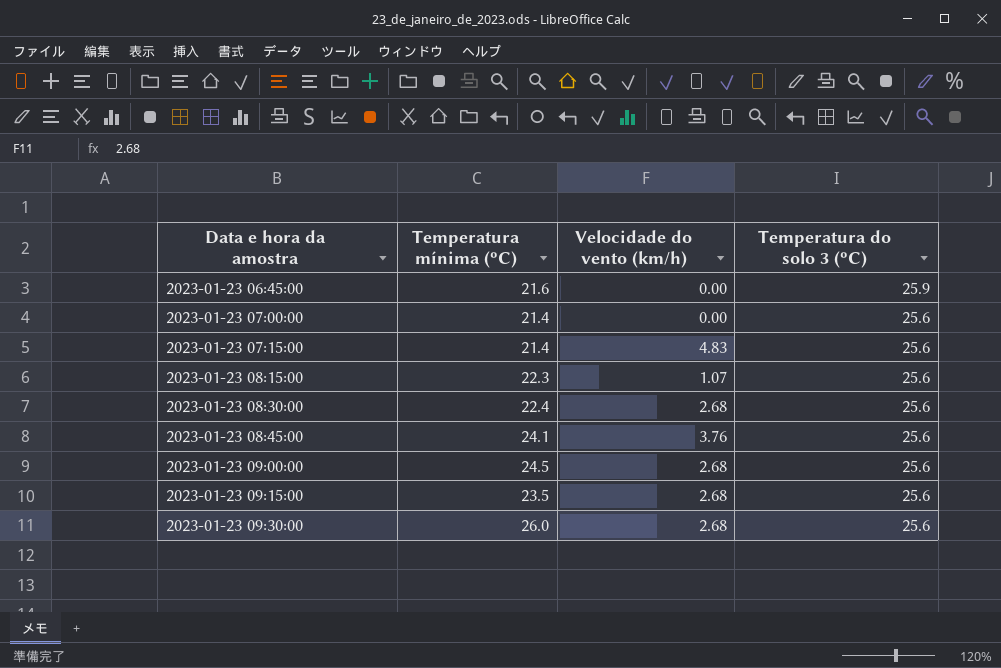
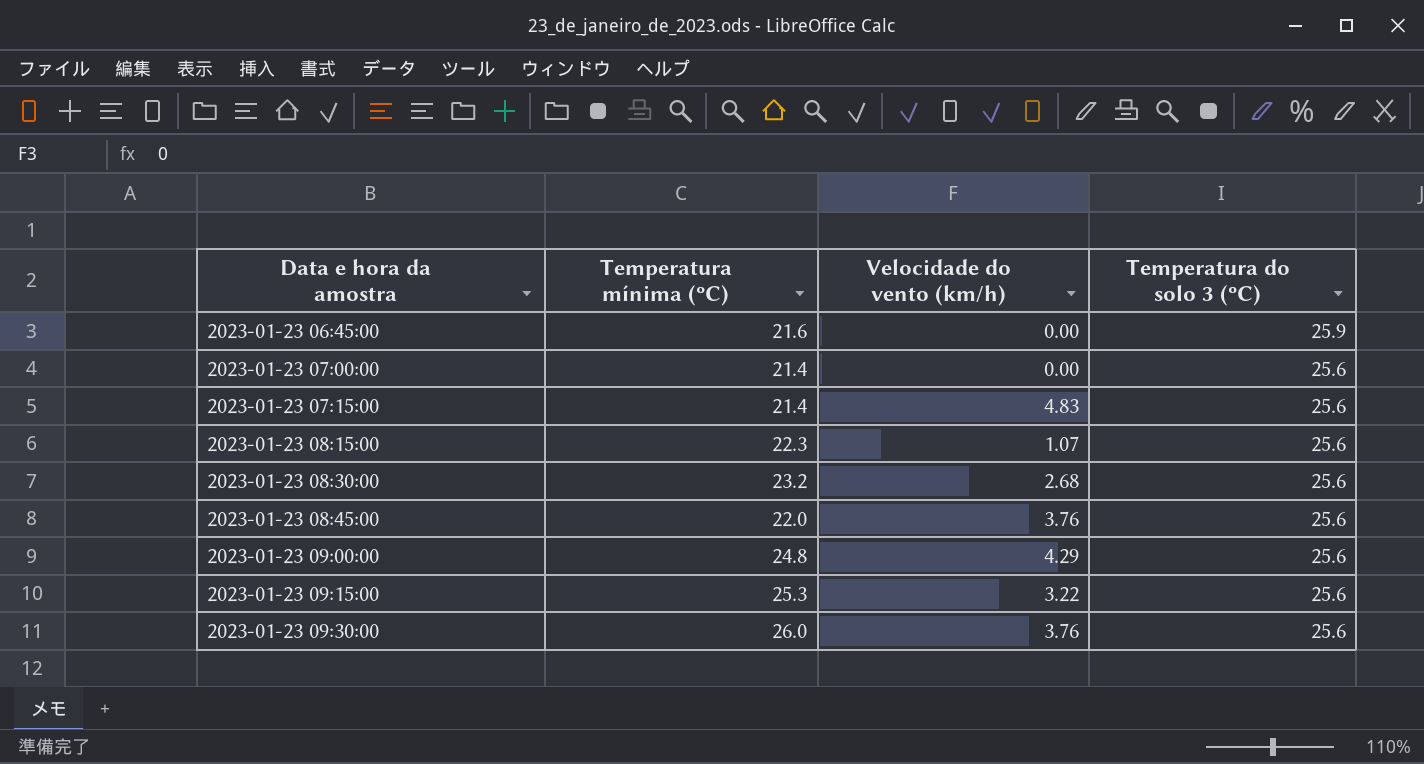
2023-01-23 08:30:00 | Temperatura mínima (ºC): 22.4 -> 23.2
2023-01-23 08:45:00 | Temperatura mínima (ºC): 24.1 -> 22.0
2023-01-23 09:00:00 | Temperatura mínima (ºC): 24.5 -> 24.8
2023-01-23 09:00:00 | Velocidade do vento (km/h): 2.68 -> 4.29
2023-01-23 09:15:00 | Temperatura mínima (ºC): 23.5 -> 25.3
2023-01-23 09:15:00 | Velocidade do vento (km/h): 2.68 -> 3.22
2023-01-23 09:30:00 | Velocidade do vento (km/h): 2.68 -> 3.76

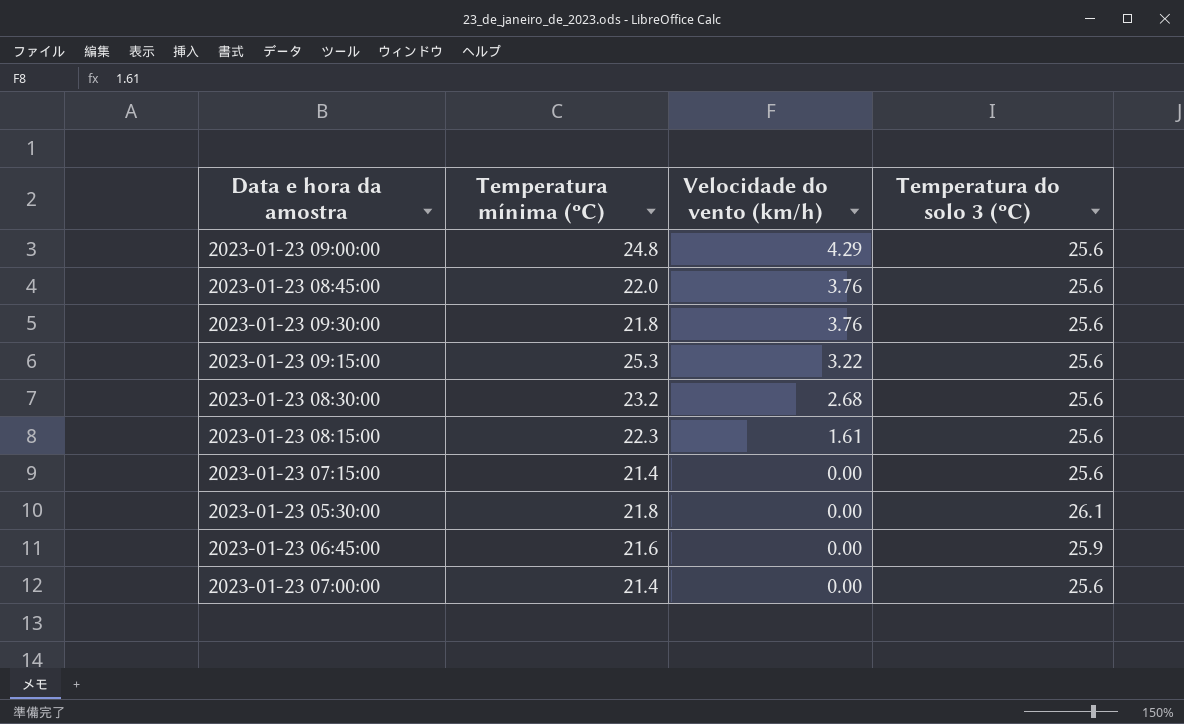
row order: Data e hora da amostra ascending -> Velocidade do vento (km/h) descending
2023-01-23 09:30:00 | Temperatura mínima (ºC): 26.0 -> 21.8
2023-01-23 08:15:00 | Velocidade do vento (km/h): 1.07 -> 1.61
2023-01-23 07:15:00 | Velocidade do vento (km/h): 4.83 -> 0.00
row 2023-01-23 05:30:00: none -> 21.8 | 0.00 | 26.1

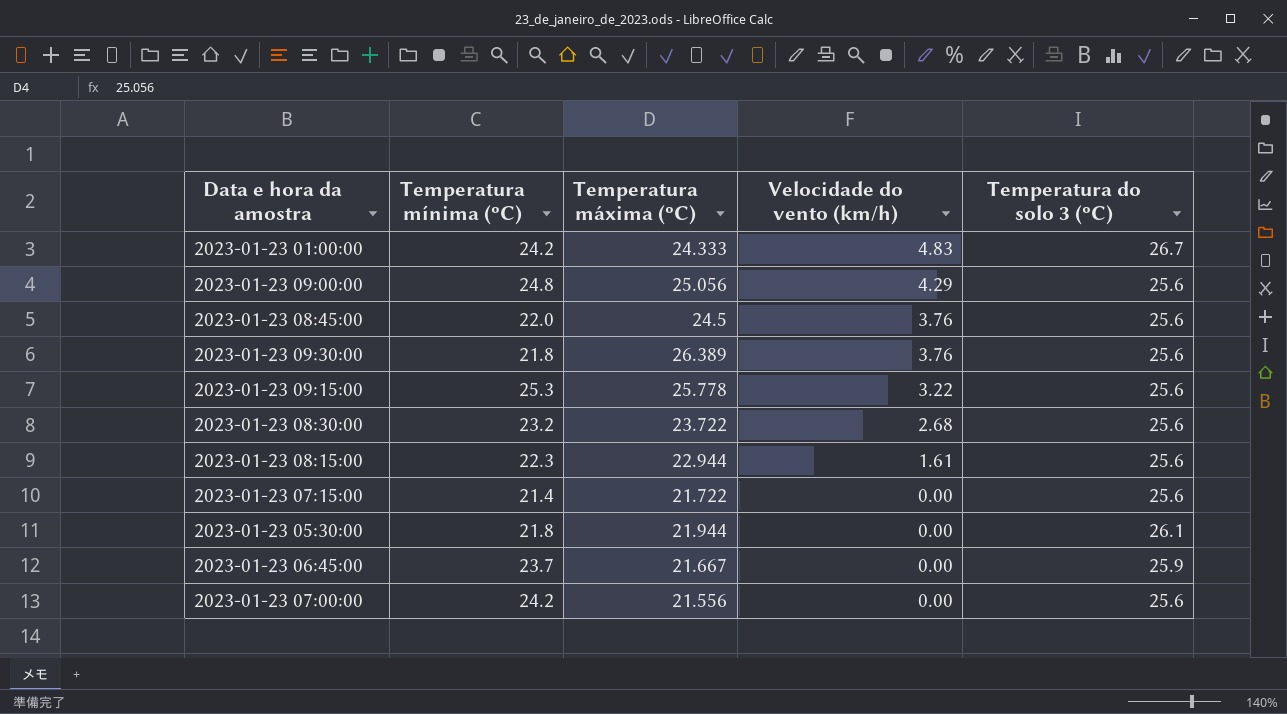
column Temperatura máxima (ºC) | position: none -> 3
row 2023-01-23 01:00:00: none -> 24.2 | 24.333 | 4.83 | 26.7
2023-01-23 06:45:00 | Temperatura mínima (ºC): 21.6 -> 23.7
2023-01-23 07:00:00 | Temperatura mínima (ºC): 21.4 -> 24.2

